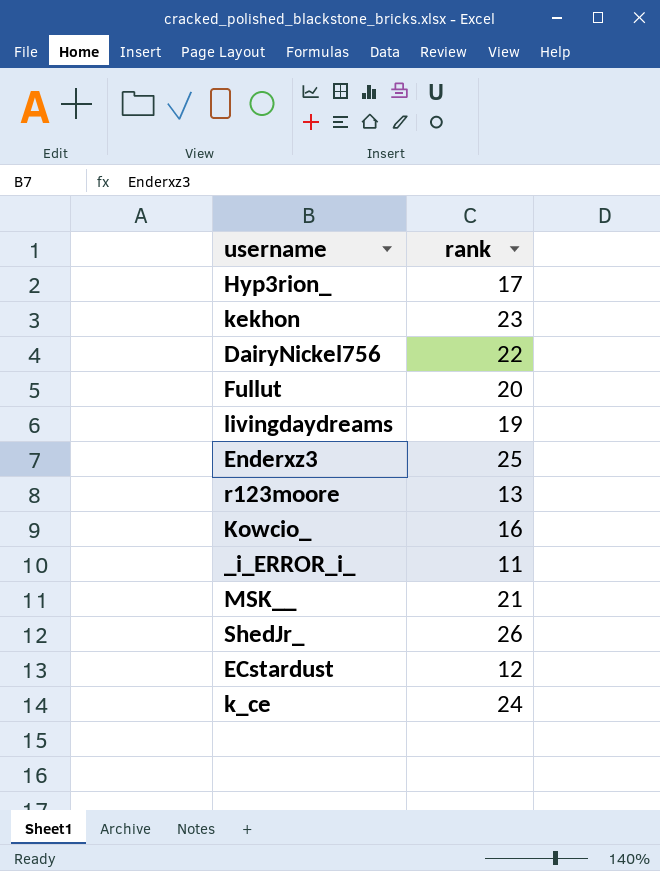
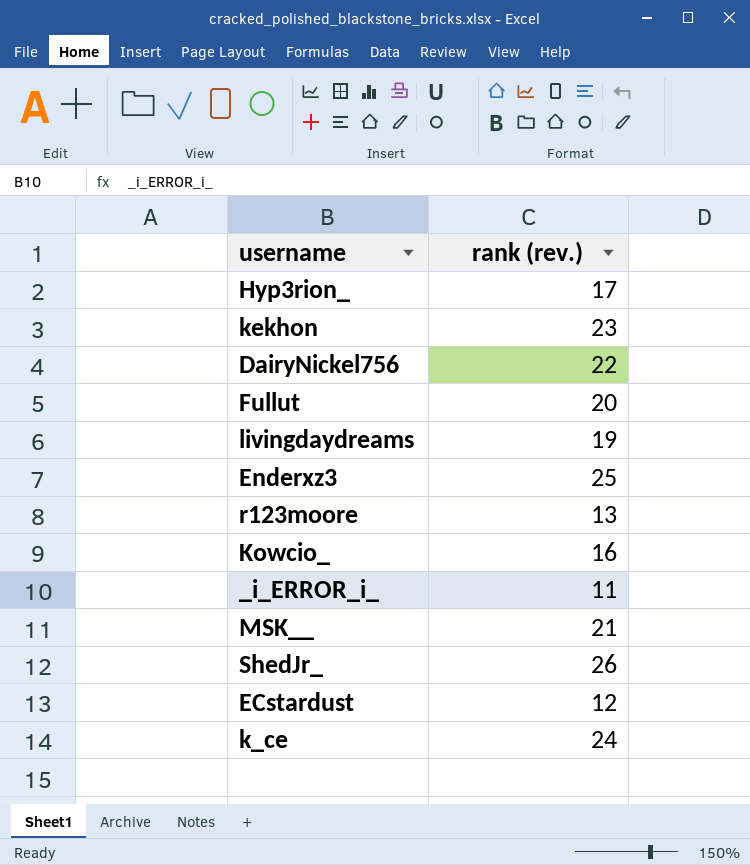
column name: rank -> rank (rev.)

